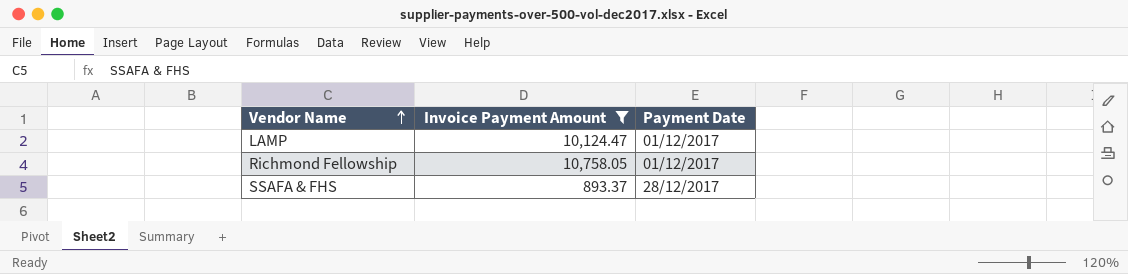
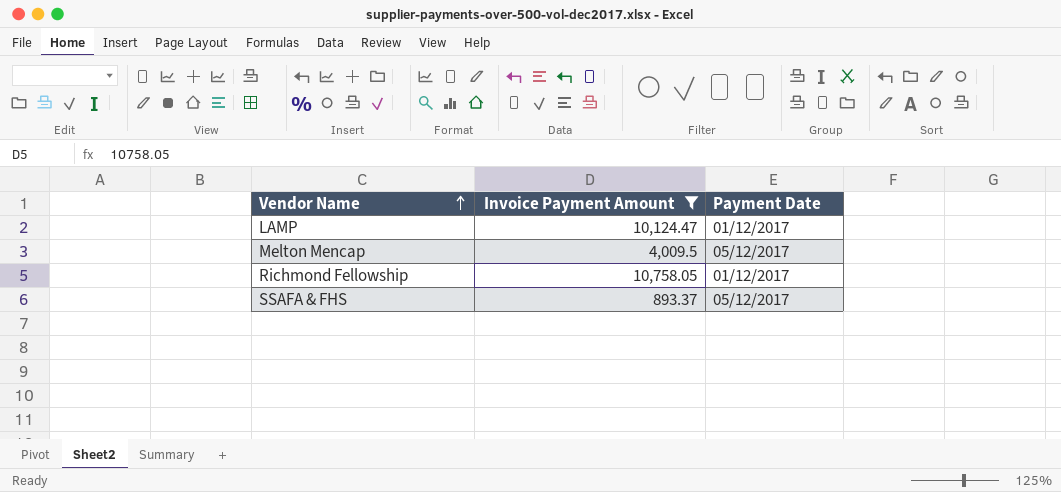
row Melton Mencap: none -> 4,009.5 | 05/12/2017
SSAFA & FHS | Payment Date: 28/12/2017 -> 05/12/2017

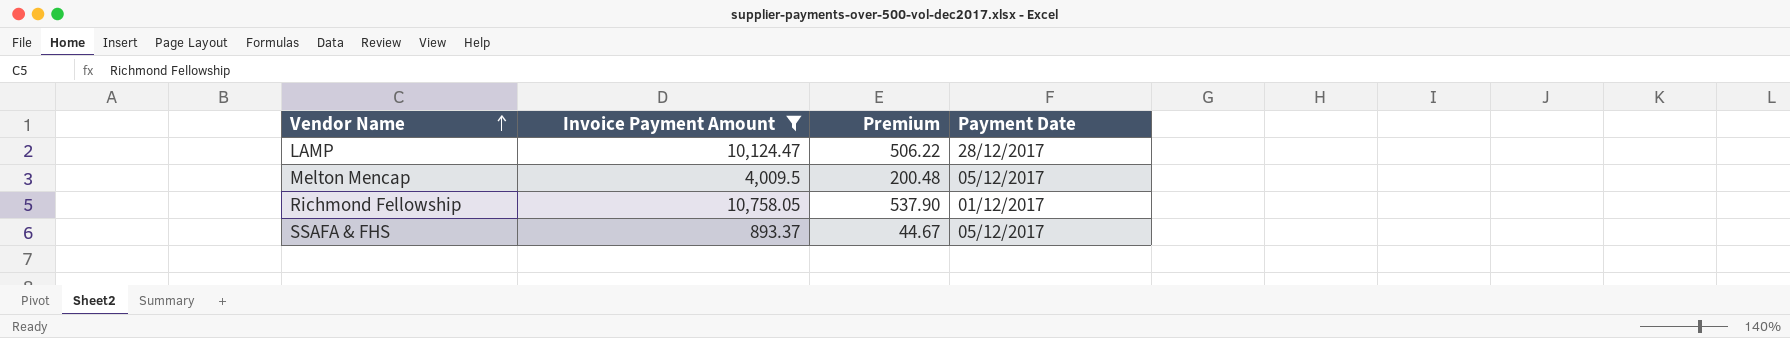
column Premium | formula: none -> [Invoice Payment Amount] * 0.05
LAMP | Payment Date: 01/12/2017 -> 28/12/2017

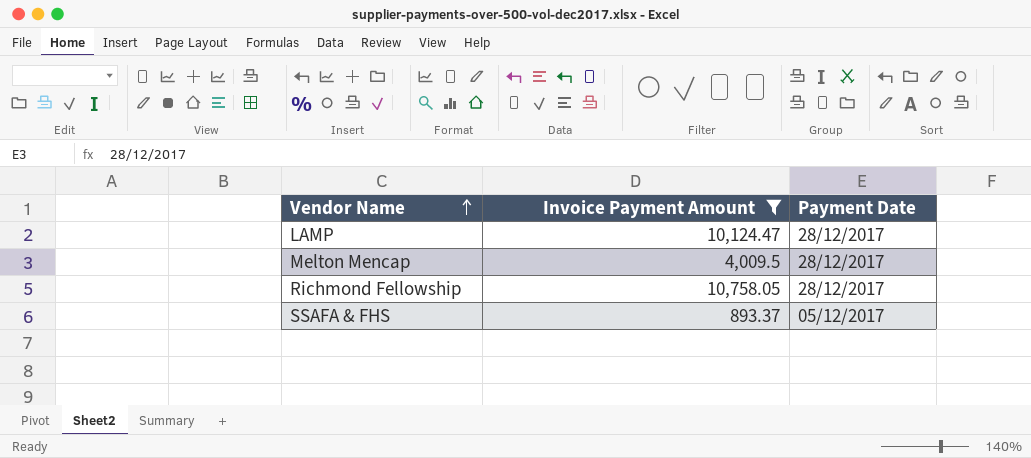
column Premium | formula: [Invoice Payment Amount] * 0.05 -> none
Melton Mencap | Payment Date: 05/12/2017 -> 28/12/2017
Richmond Fellowship | Payment Date: 01/12/2017 -> 28/12/2017

